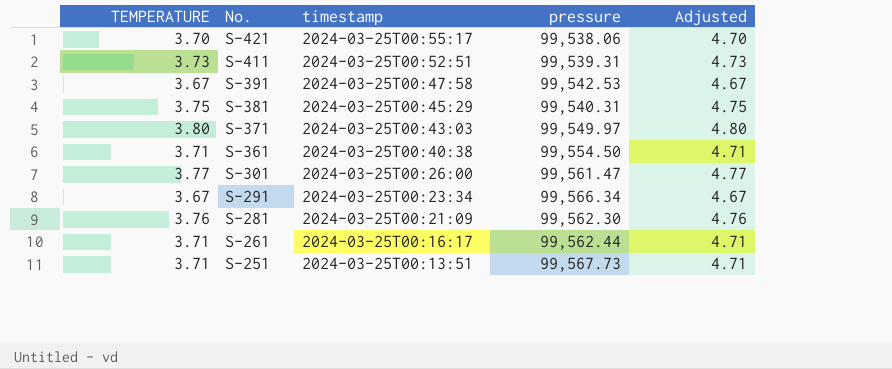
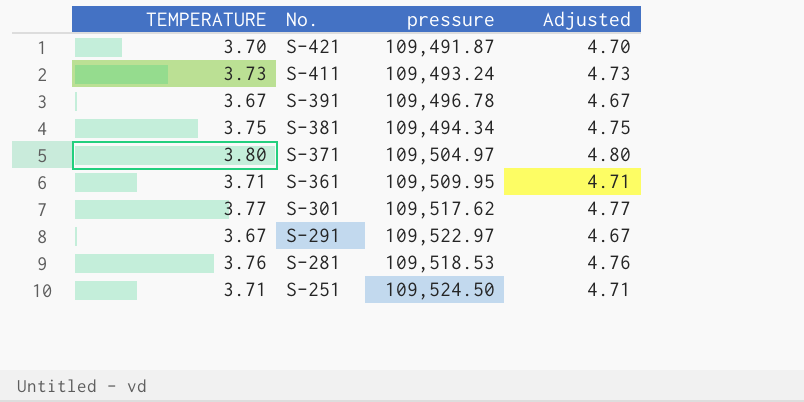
column timestamp | position: 3 -> none
row S-261: 3.71 | 2024-03-25T00:16:17 | 99,562.44 | 4.71 -> none
S-421 | pressure: 99,538.06 -> 109,491.87
S-411 | pressure: 99,539.31 -> 109,493.24
S-391 | pressure: 99,542.53 -> 109,496.78
S-381 | pressure: 99,540.31 -> 109,494.34
S-371 | pressure: 99,549.97 -> 109,504.97
S-361 | pressure: 99,554.50 -> 109,509.95
S-301 | pressure: 99,561.47 -> 109,517.62
S-291 | pressure: 99,566.34 -> 109,522.97
S-281 | pressure: 99,562.30 -> 109,518.53
S-251 | pressure: 99,567.73 -> 109,524.50

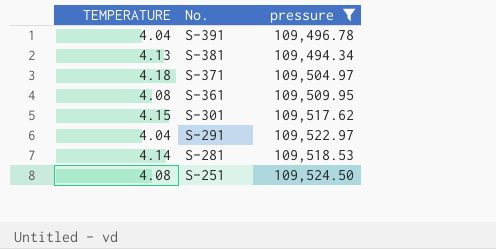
filter: none -> pressure >= 109,494.34
column Adjusted | formula: [TEMPERATURE] + 1 -> none
S-391 | TEMPERATURE: 3.67 -> 4.04
S-381 | TEMPERATURE: 3.75 -> 4.13
S-371 | TEMPERATURE: 3.80 -> 4.18
S-361 | TEMPERATURE: 3.71 -> 4.08
S-301 | TEMPERATURE: 3.77 -> 4.15
S-291 | TEMPERATURE: 3.67 -> 4.04
S-281 | TEMPERATURE: 3.76 -> 4.14
S-251 | TEMPERATURE: 3.71 -> 4.08

